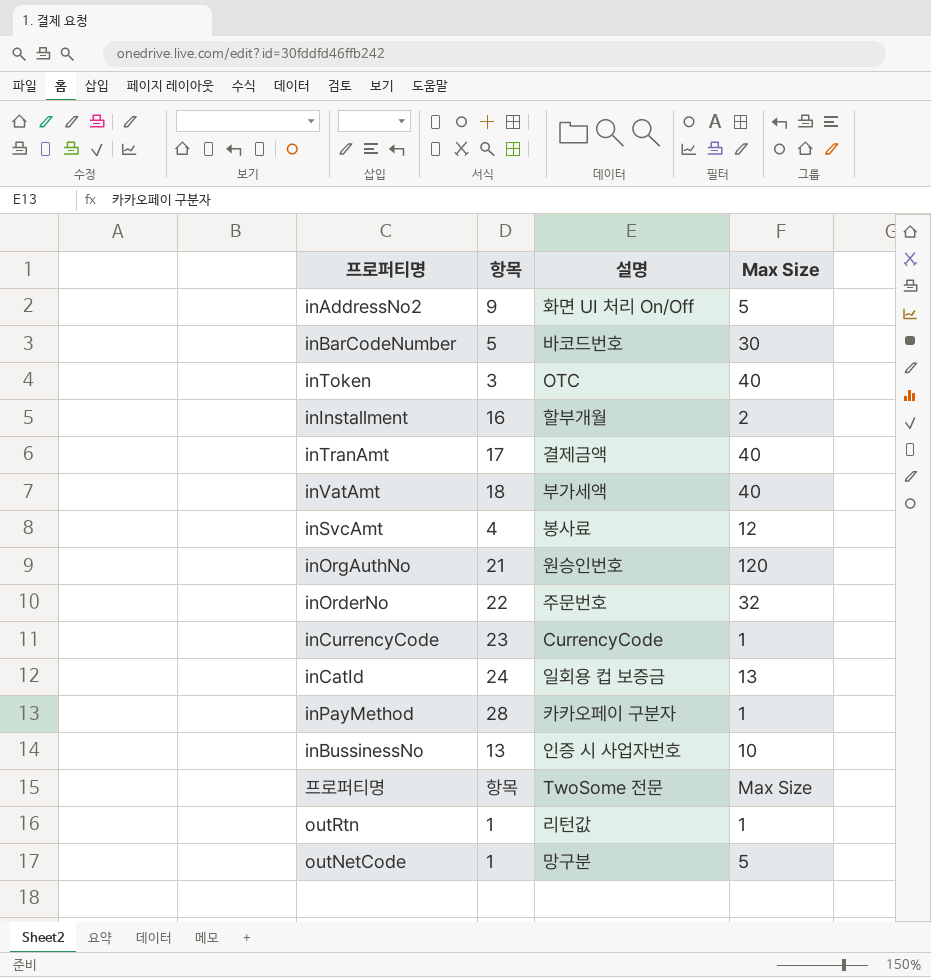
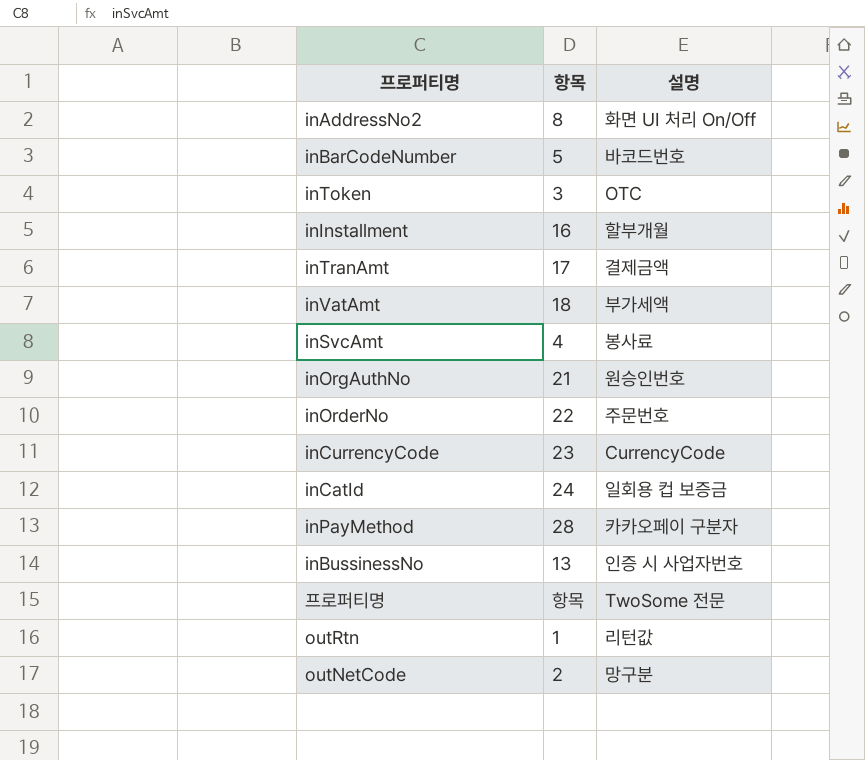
column Max Size | position: 4 -> none
inAddressNo2 | 항목: 9 -> 8
outNetCode | 항목: 1 -> 2

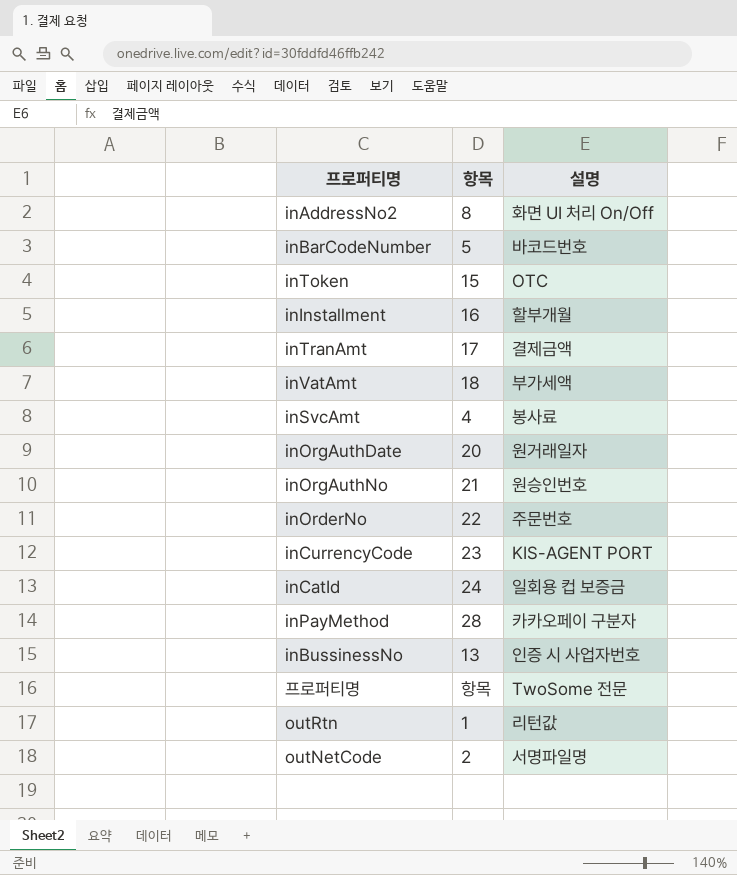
inToken | 항목: 3 -> 15
row inOrgAuthDate: none -> 20 | 원거래일자
inCurrencyCode | 설명: CurrencyCode -> KIS-AGENT PORT
outNetCode | 설명: 망구분 -> 서명파일명

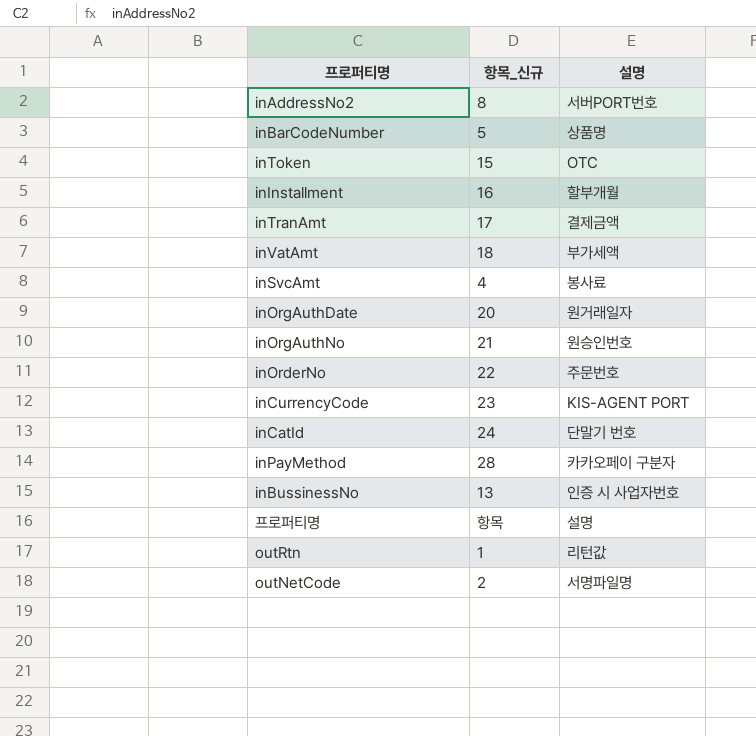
column name: 항목 -> 항목_신규
inAddressNo2 | 설명: 화면 UI 처리 On/Off -> 서버PORT번호
inBarCodeNumber | 설명: 바코드번호 -> 상품명
inCatId | 설명: 일회용 컵 보증금 -> 단말기 번호
프로퍼티명 | 설명: TwoSome 전문 -> 설명

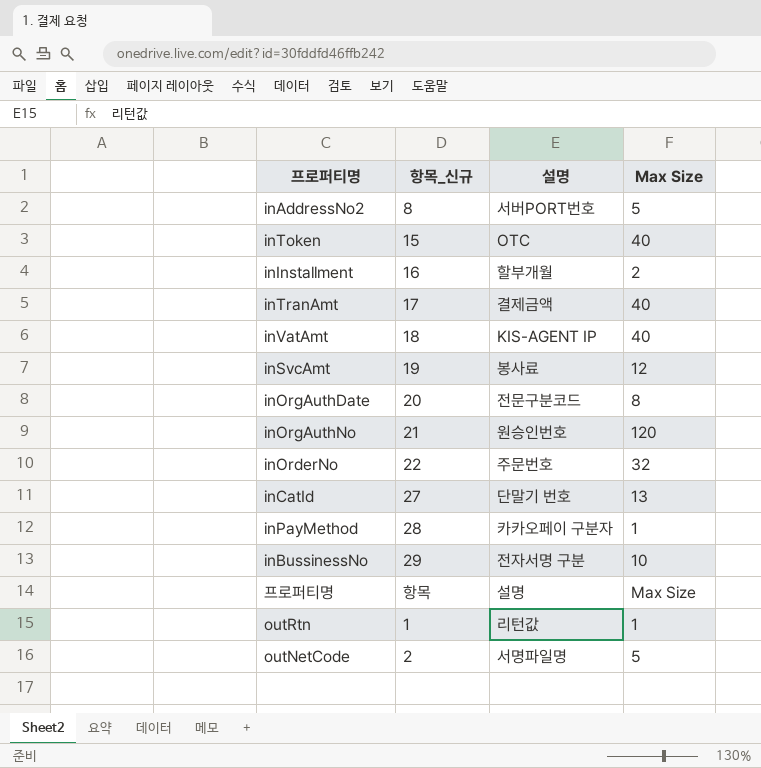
column Max Size | position: none -> 4
row inBarCodeNumber: 5 | 상품명 -> none
row inCurrencyCode: 23 | KIS-AGENT PORT -> none
inVatAmt | 설명: 부가세액 -> KIS-AGENT IP
inSvcAmt | 항목_신규: 4 -> 19
inOrgAuthDate | 설명: 원거래일자 -> 전문구분코드
inCatId | 항목_신규: 24 -> 27
inBussinessNo | 항목_신규: 13 -> 29
inBussinessNo | 설명: 인증 시 사업자번호 -> 전자서명 구분

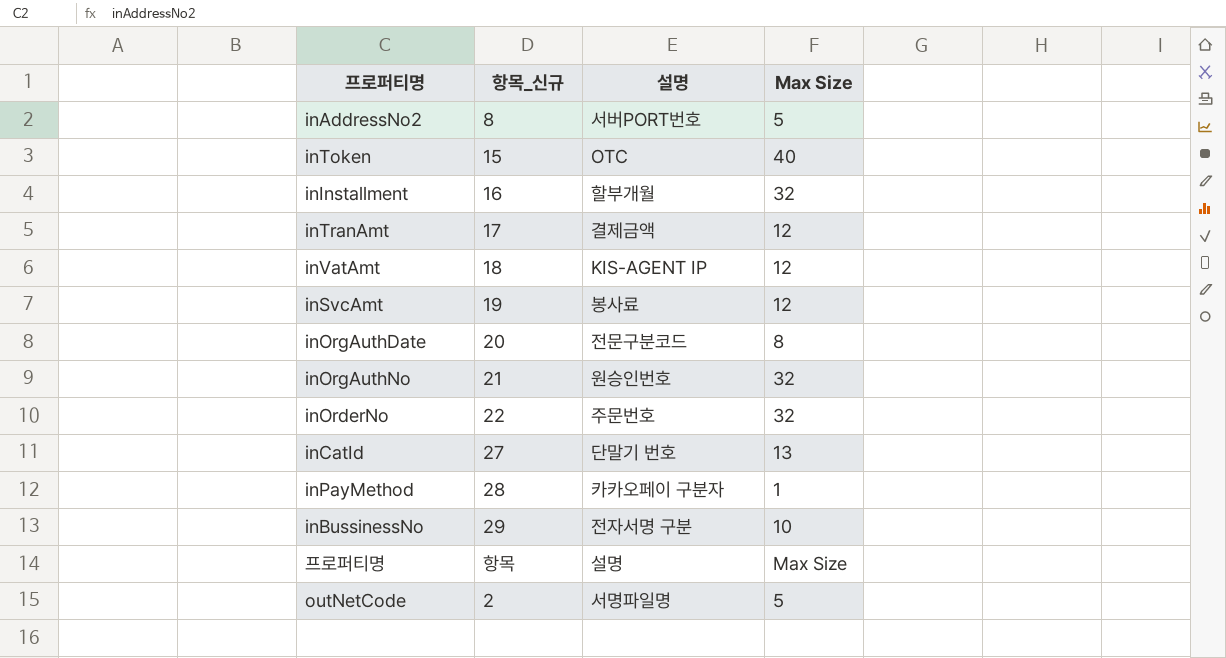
row outRtn: 1 | 리턴값 | 1 -> none
inInstallment | Max Size: 2 -> 32
inTranAmt | Max Size: 40 -> 12
inVatAmt | Max Size: 40 -> 12
inOrgAuthNo | Max Size: 120 -> 32

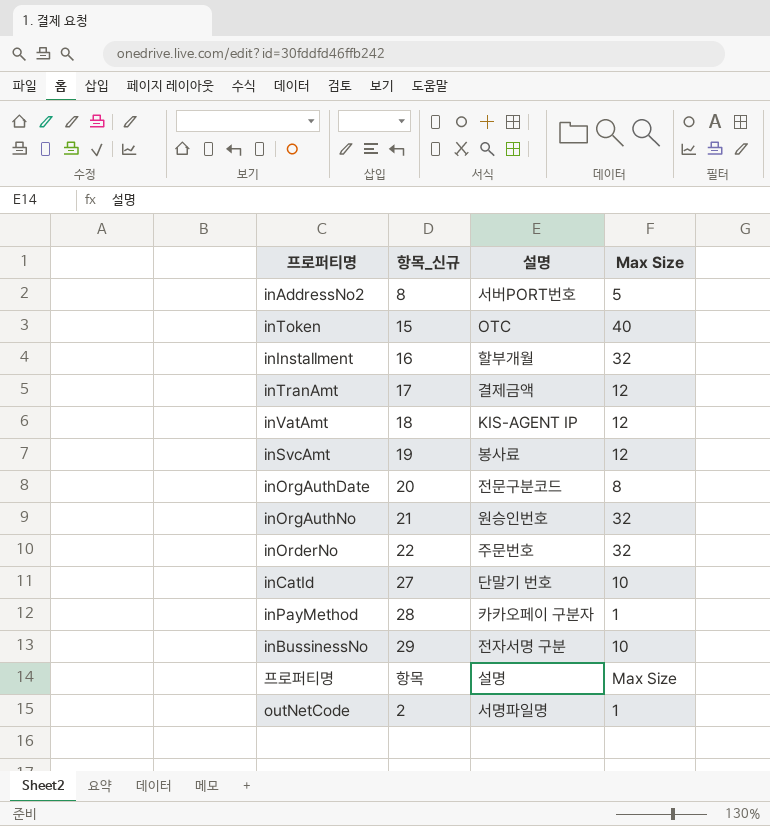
inCatId | Max Size: 13 -> 10
outNetCode | Max Size: 5 -> 1

